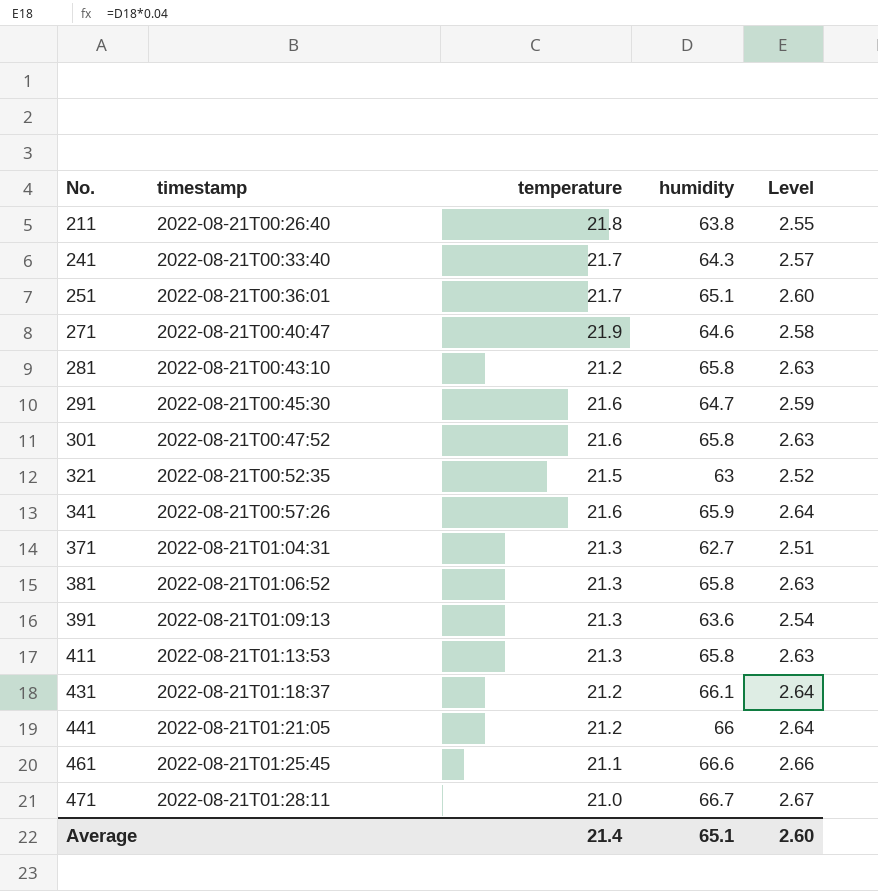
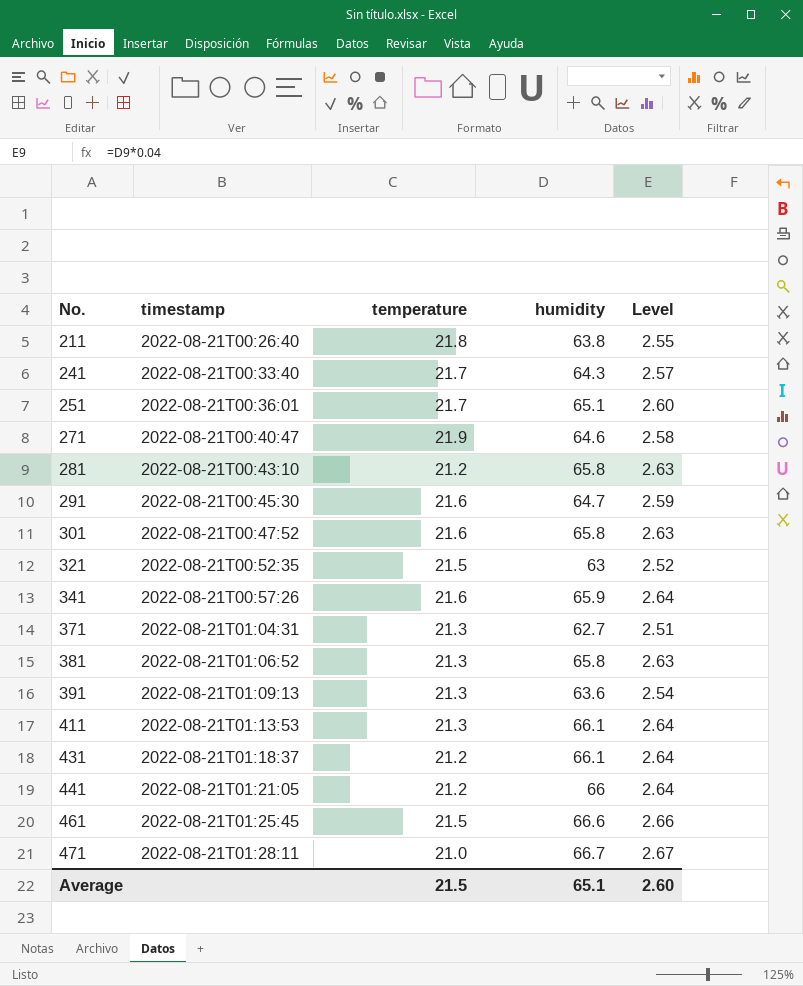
411 | humidity: 65.8 -> 66.1
411 | Level: 2.63 -> 2.64
461 | temperature: 21.1 -> 21.5
Average | temperature: 21.4 -> 21.5

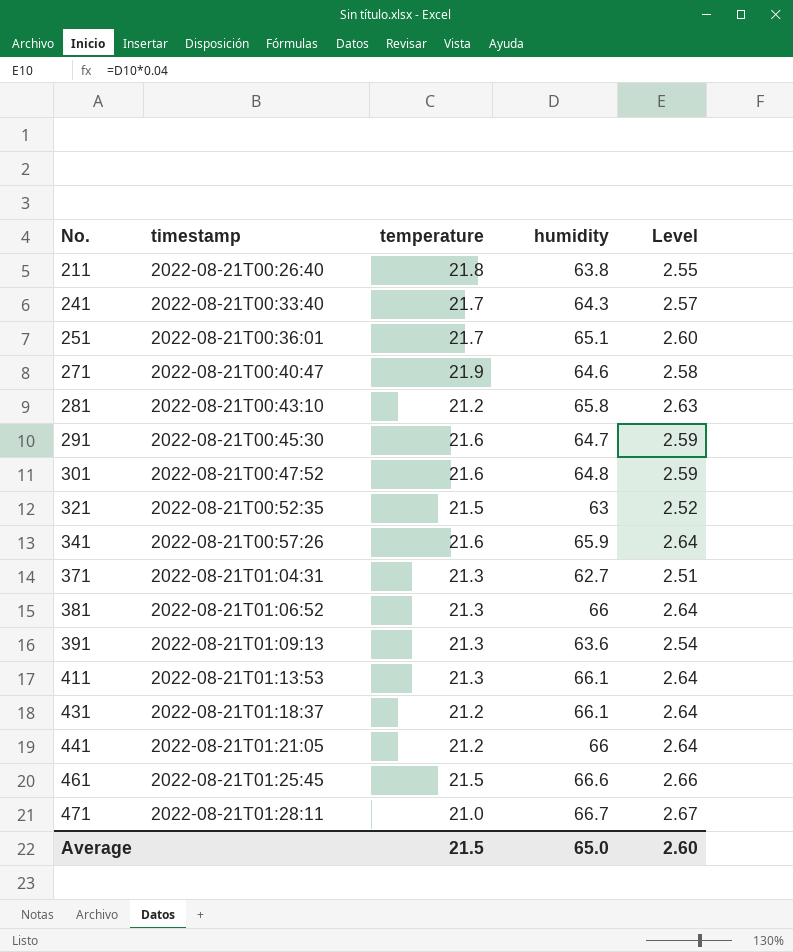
301 | humidity: 65.8 -> 64.8
301 | Level: 2.63 -> 2.59
381 | humidity: 65.8 -> 66
381 | Level: 2.63 -> 2.64
Average | humidity: 65.1 -> 65.0

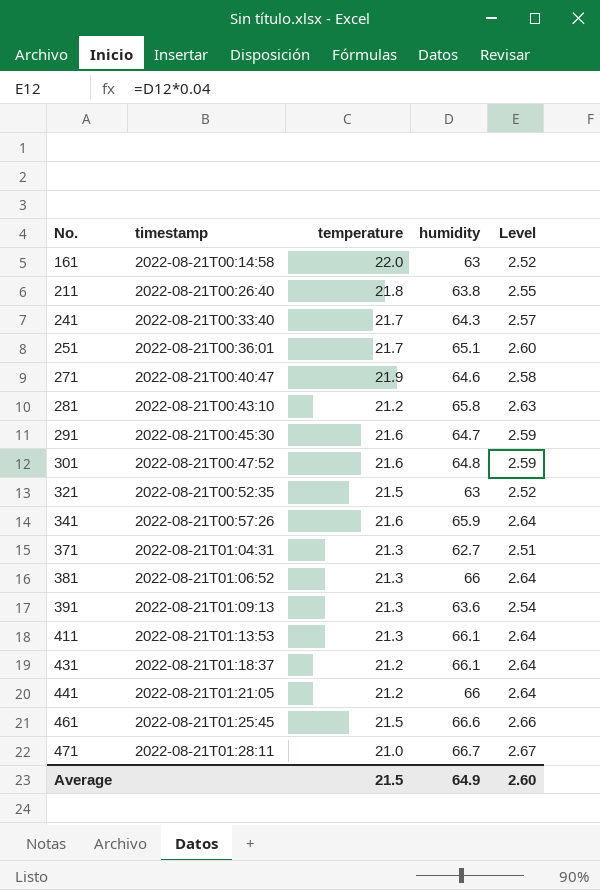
row 161: none -> 2022-08-21T00:14:58 | 22.0 | 63 | 2.52
Average | humidity: 65.0 -> 64.9

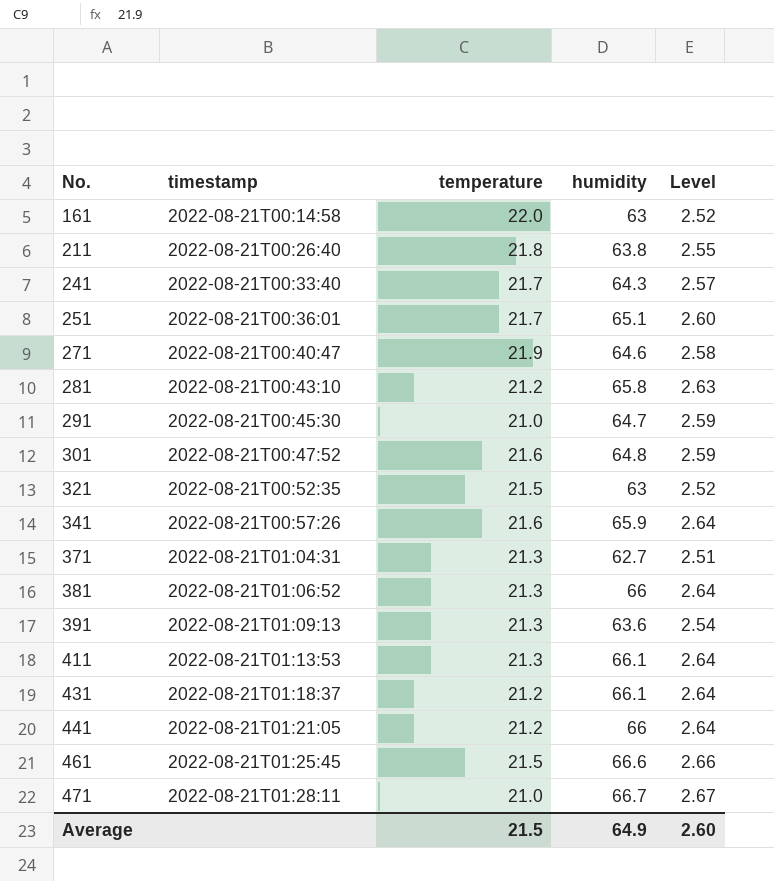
291 | temperature: 21.6 -> 21.0

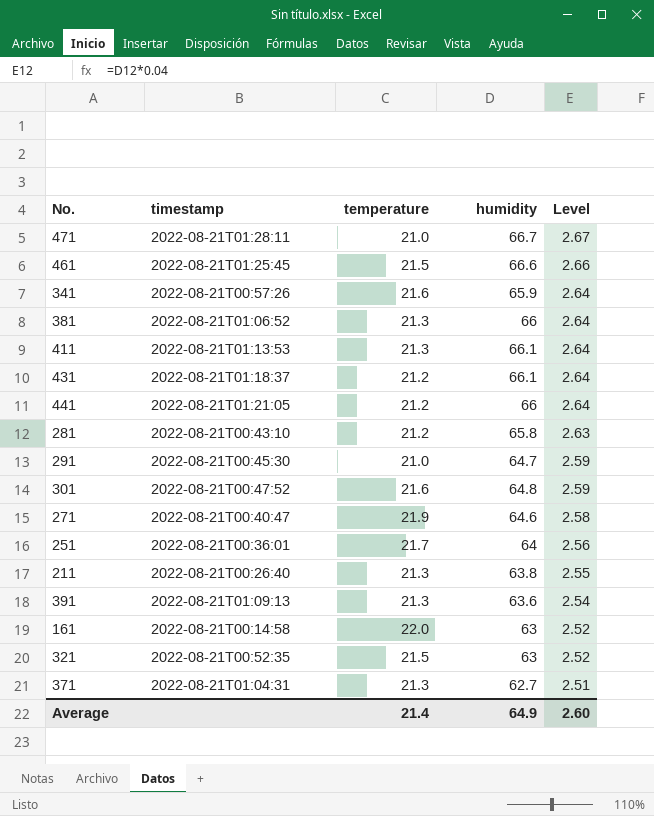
row order: No. ascending -> Level descending
row 241: 2022-08-21T00:33:40 | 21.7 | 64.3 | 2.57 -> none
251 | humidity: 65.1 -> 64
251 | Level: 2.60 -> 2.56
211 | temperature: 21.8 -> 21.3
Average | temperature: 21.5 -> 21.4

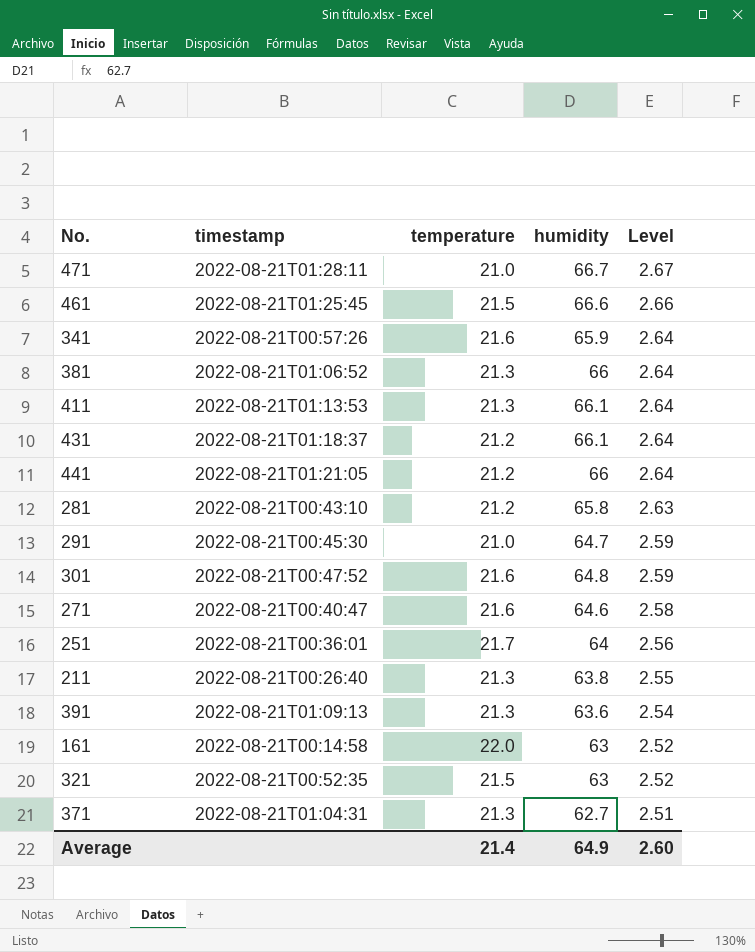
271 | temperature: 21.9 -> 21.6

